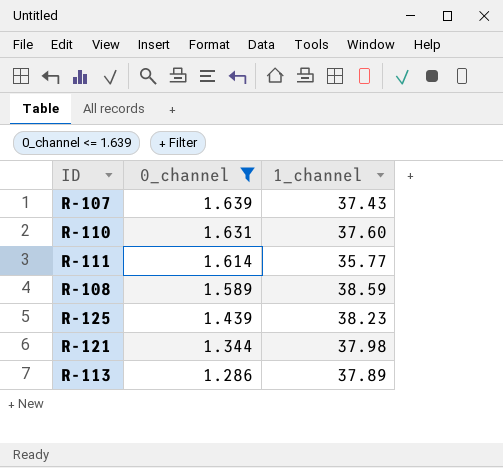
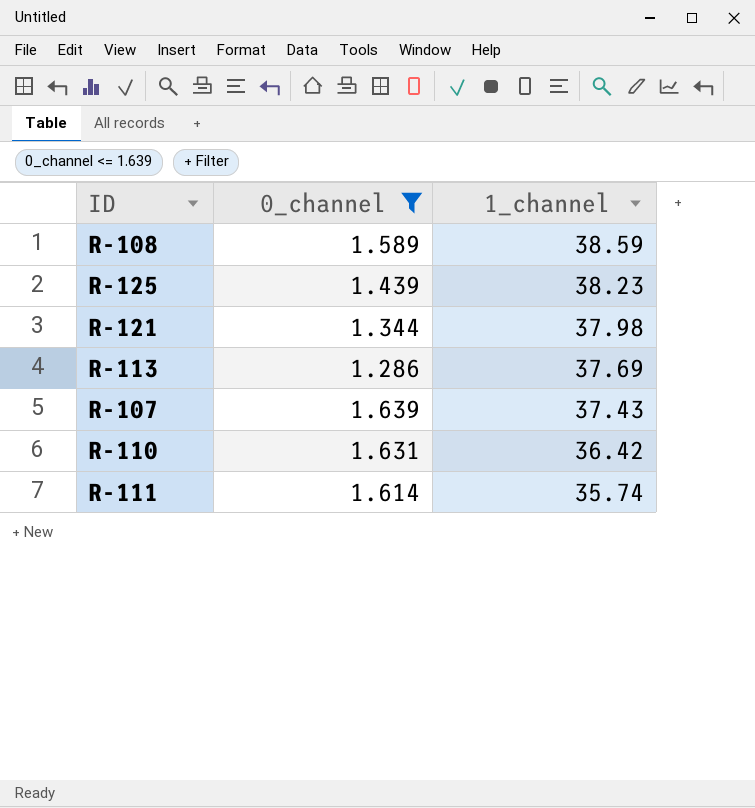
row order: 0_channel descending -> 1_channel descending
R-113 | 1_channel: 37.89 -> 37.69
R-110 | 1_channel: 37.60 -> 36.42
R-111 | 1_channel: 35.77 -> 35.74

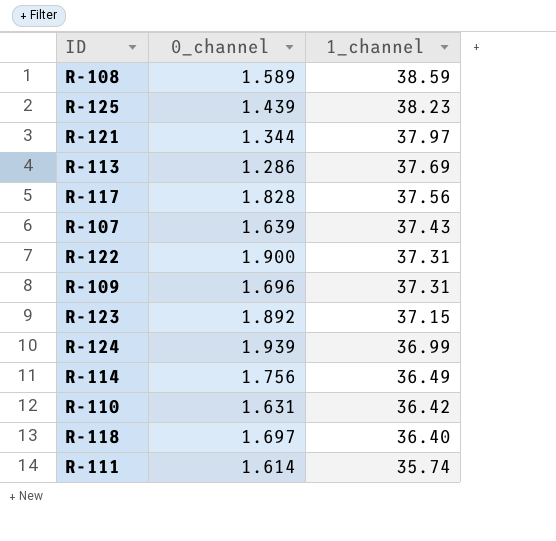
filter: 0_channel <= 1.639 -> none
R-121 | 1_channel: 37.98 -> 37.97

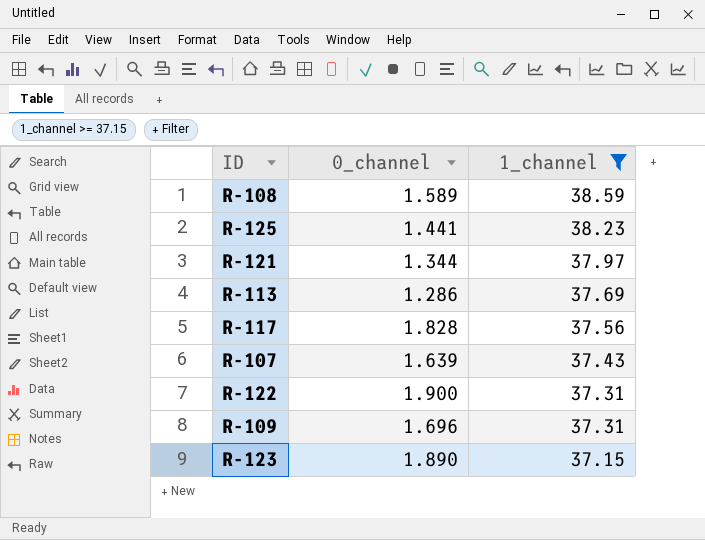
filter: none -> 1_channel >= 37.15
R-125 | 0_channel: 1.439 -> 1.441
R-123 | 0_channel: 1.892 -> 1.890

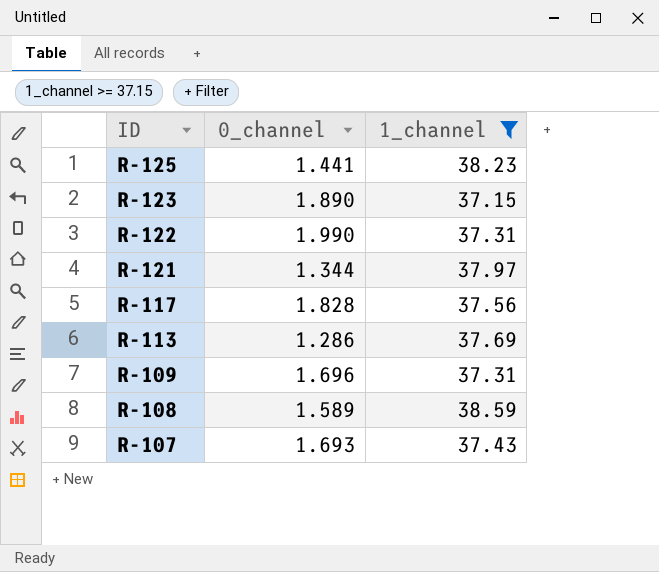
row order: 1_channel descending -> ID descending
R-122 | 0_channel: 1.900 -> 1.990
R-107 | 0_channel: 1.639 -> 1.693

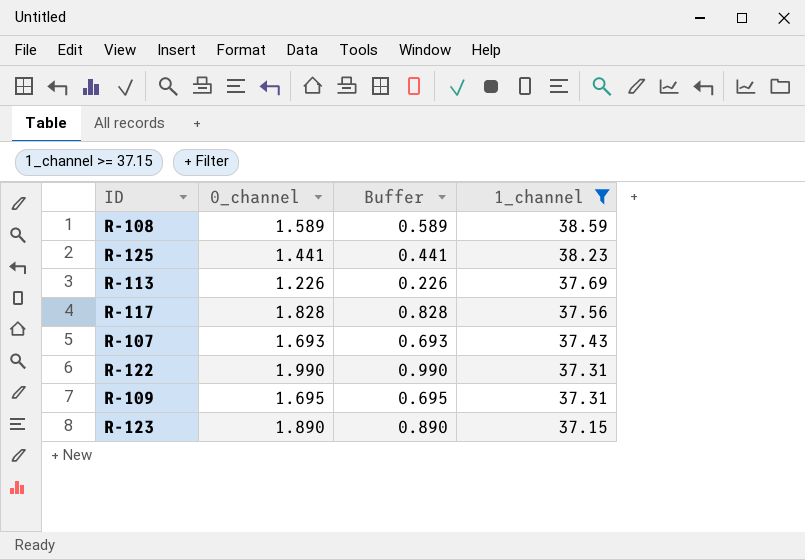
row order: ID descending -> 1_channel descending
column Buffer | formula: none -> [0_channel] - 1
row R-121: 1.344 | 37.97 -> none
R-113 | 0_channel: 1.286 -> 1.226
R-109 | 0_channel: 1.696 -> 1.695

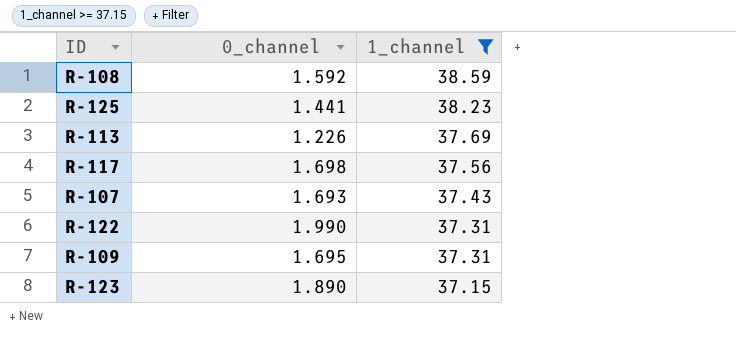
column Buffer | formula: [0_channel] - 1 -> none
R-108 | 0_channel: 1.589 -> 1.592
R-117 | 0_channel: 1.828 -> 1.698

